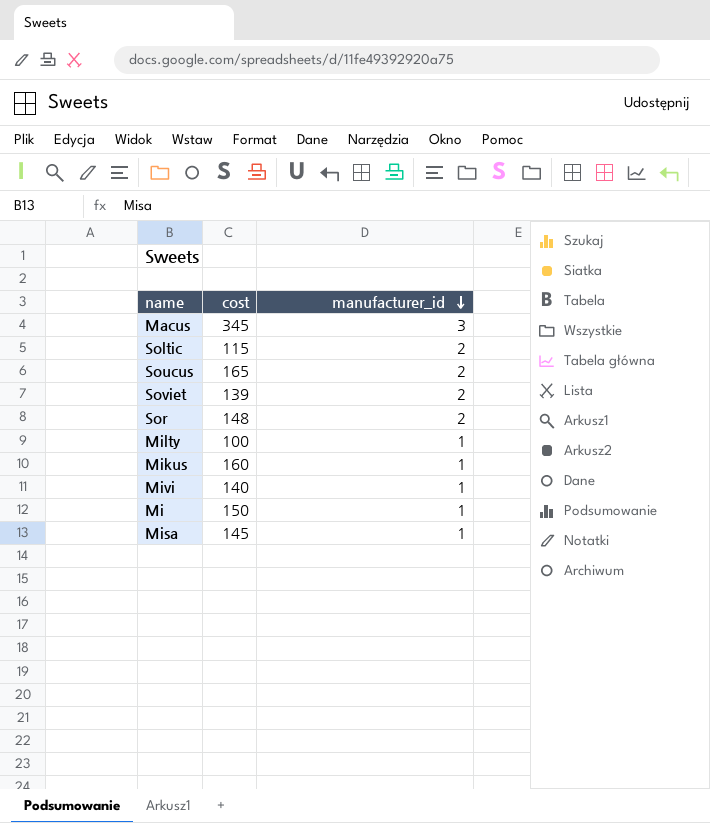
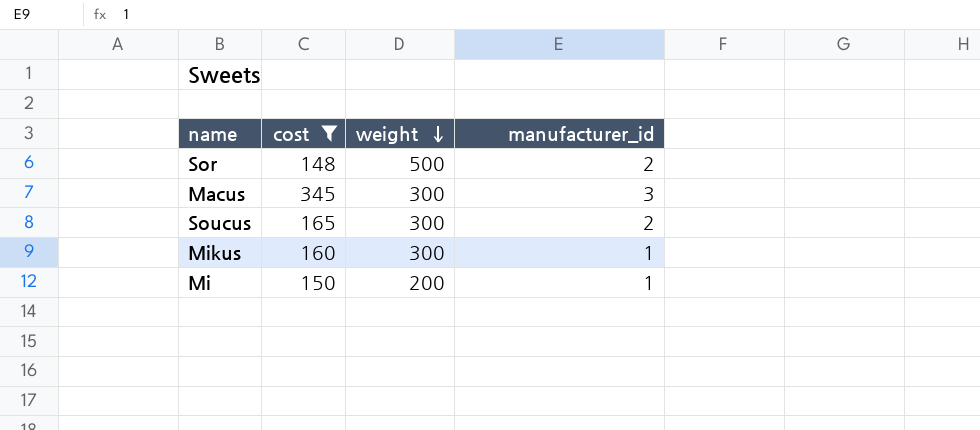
filter: none -> cost >= 148
row order: manufacturer_id descending -> weight descending
column weight | position: none -> 3

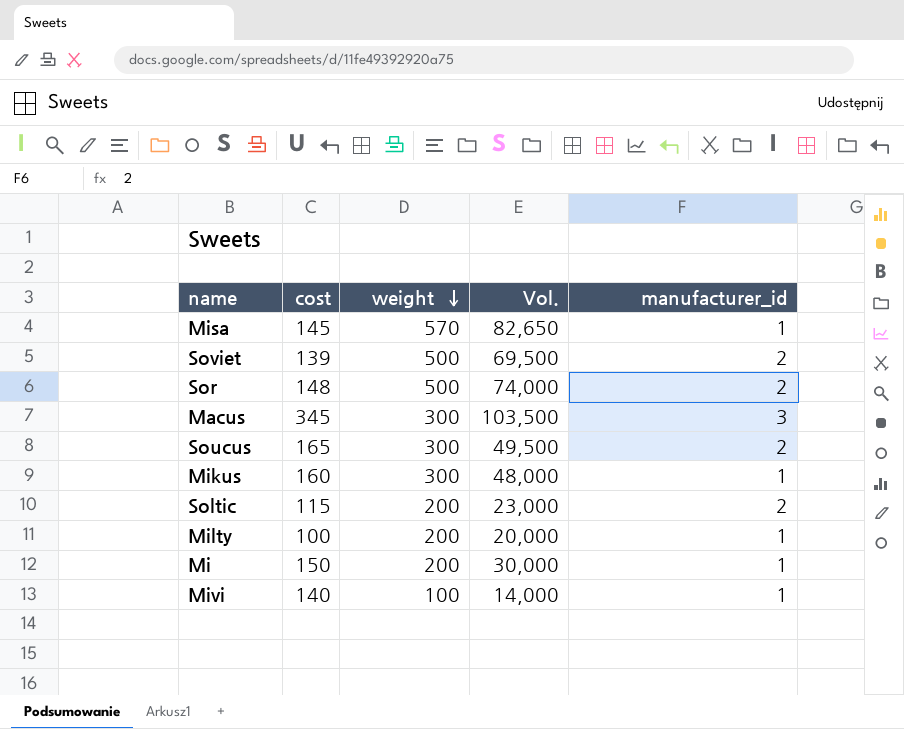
filter: cost >= 148 -> none
column Vol. | formula: none -> [cost] * [weight]

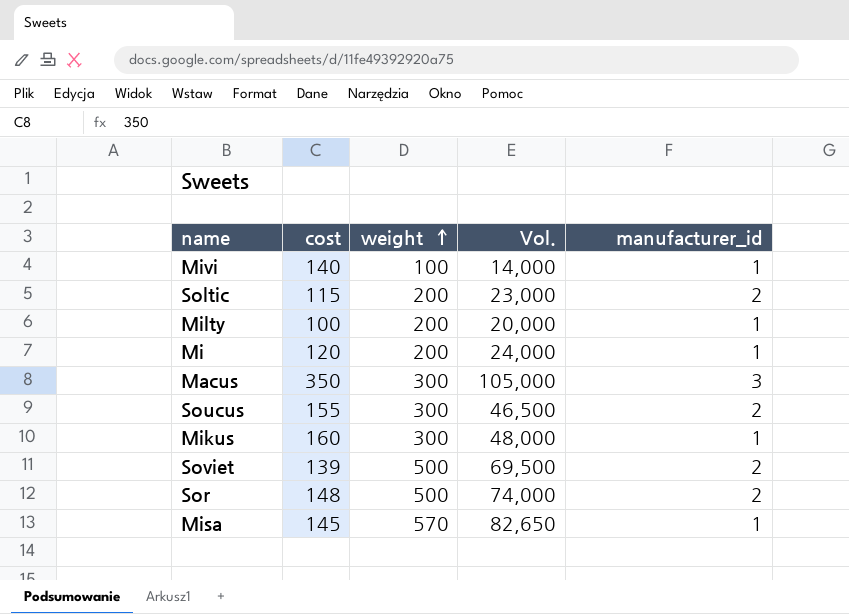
row order: weight descending -> weight ascending
Mi | cost: 150 -> 120
Mi | Vol.: 30,000 -> 24,000
Macus | cost: 345 -> 350
Macus | Vol.: 103,500 -> 105,000
Soucus | cost: 165 -> 155
Soucus | Vol.: 49,500 -> 46,500

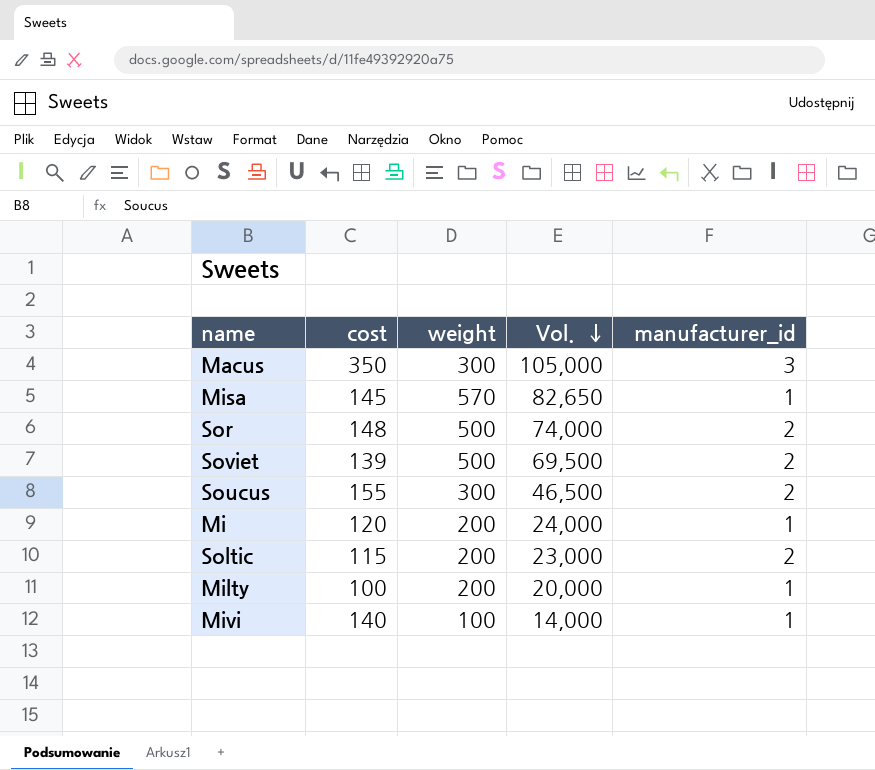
row order: weight ascending -> Vol. descending
row Mikus: 160 | 300 | 48,000 | 1 -> none

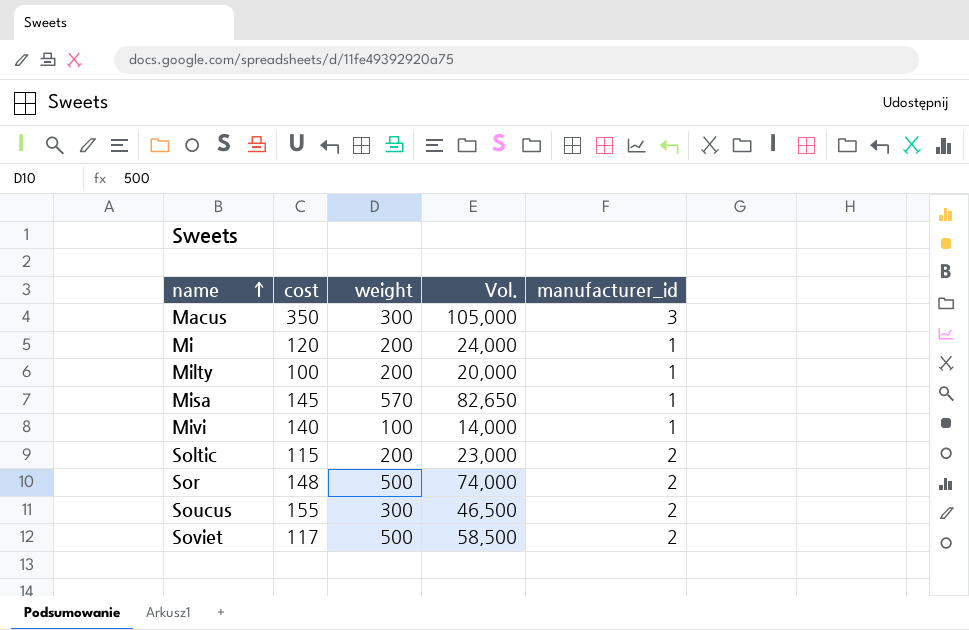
row order: Vol. descending -> name ascending
Soviet | cost: 139 -> 117
Soviet | Vol.: 69,500 -> 58,500

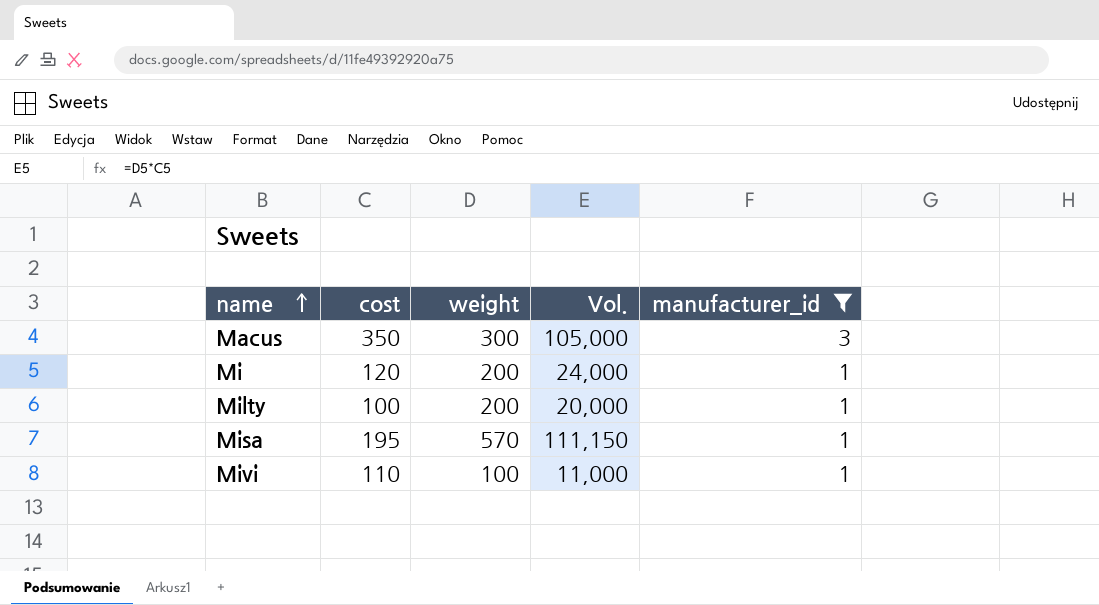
filter: none -> manufacturer_id != 2
Misa | cost: 145 -> 195
Misa | Vol.: 82,650 -> 111,150
Mivi | cost: 140 -> 110
Mivi | Vol.: 14,000 -> 11,000

